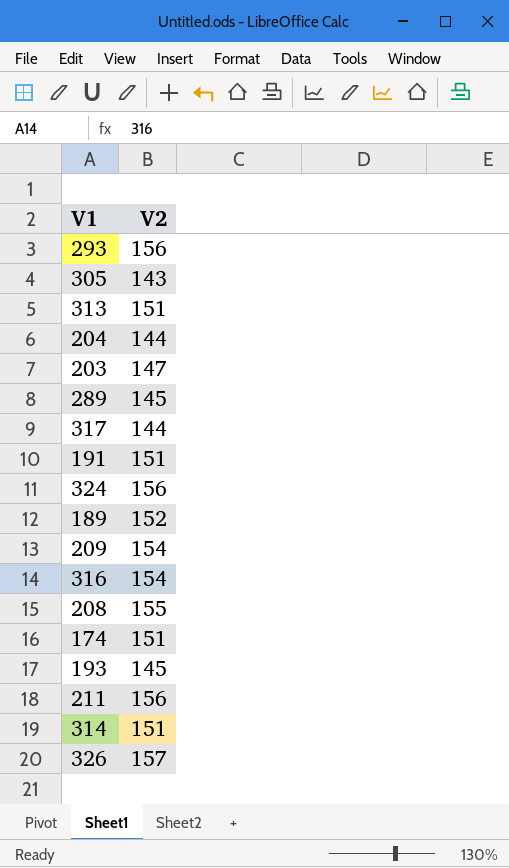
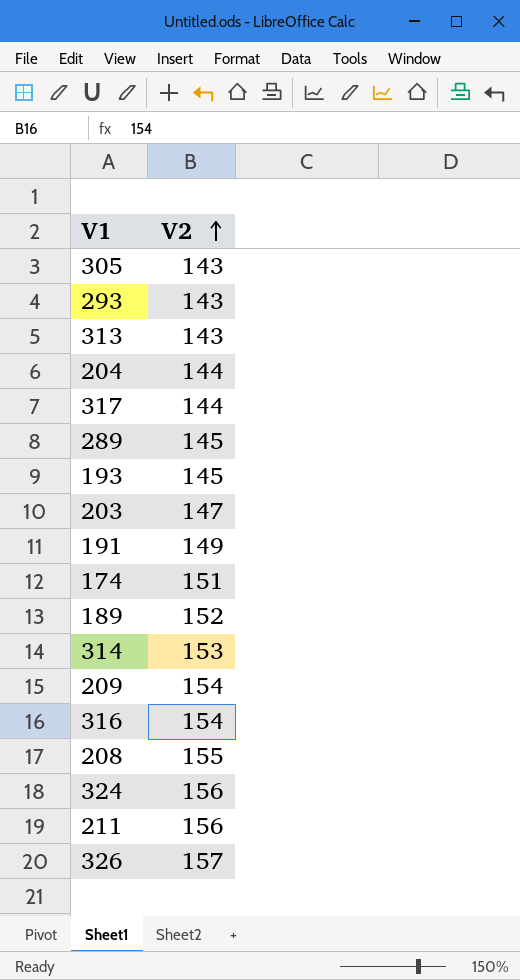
row order: none -> V2 ascending
293 | V2: 156 -> 143
313 | V2: 151 -> 143
191 | V2: 151 -> 149
314 | V2: 151 -> 153

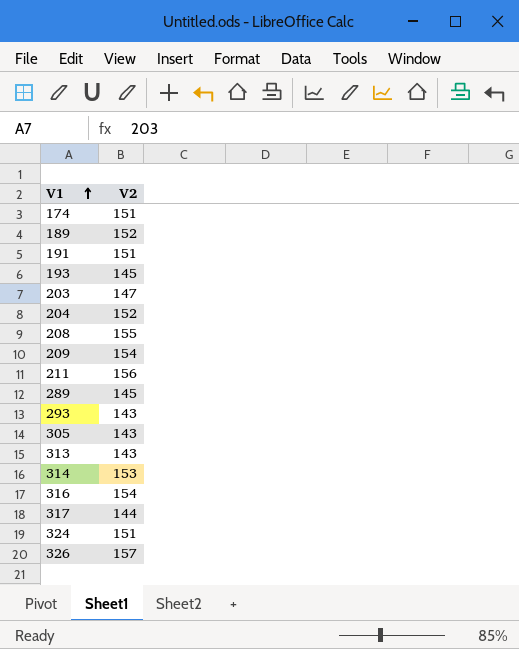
row order: V2 ascending -> V1 ascending
191 | V2: 149 -> 151
204 | V2: 144 -> 152
324 | V2: 156 -> 151

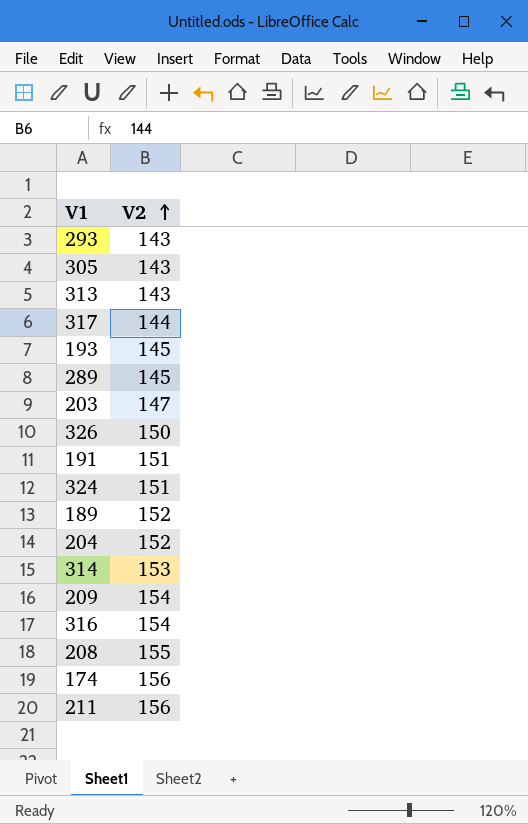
row order: V1 ascending -> V2 ascending
326 | V2: 157 -> 150
174 | V2: 151 -> 156

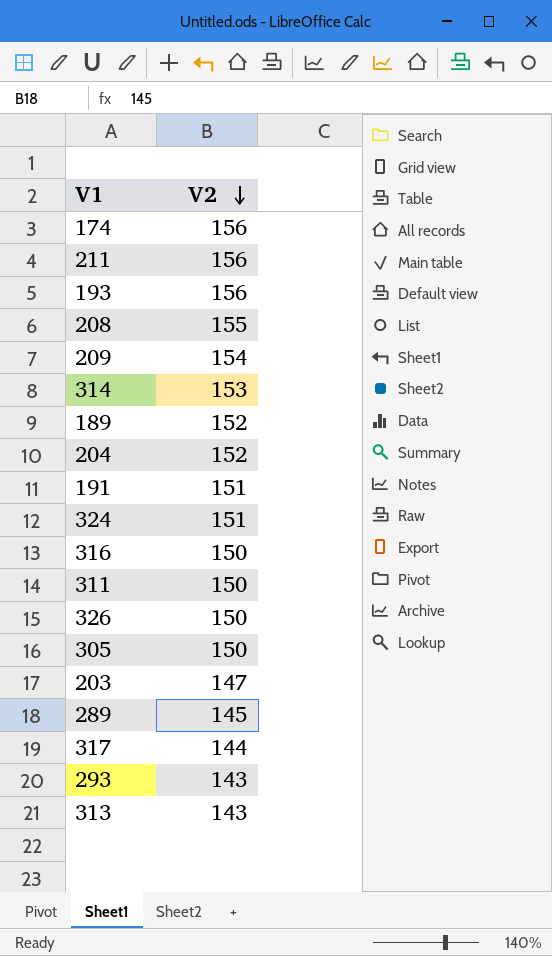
row order: V2 ascending -> V2 descending
193 | V2: 145 -> 156
316 | V2: 154 -> 150
row 311: none -> 150
305 | V2: 143 -> 150

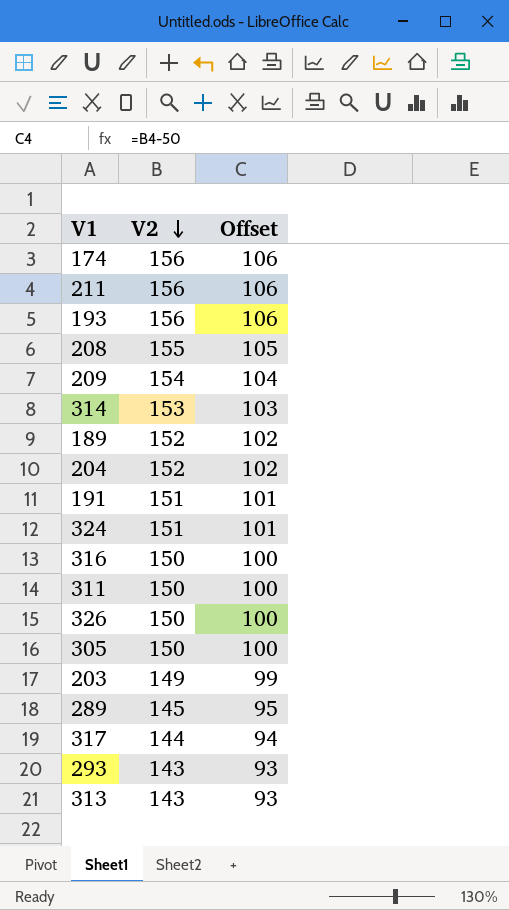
column Offset | formula: none -> [V2] - 50
203 | V2: 147 -> 149

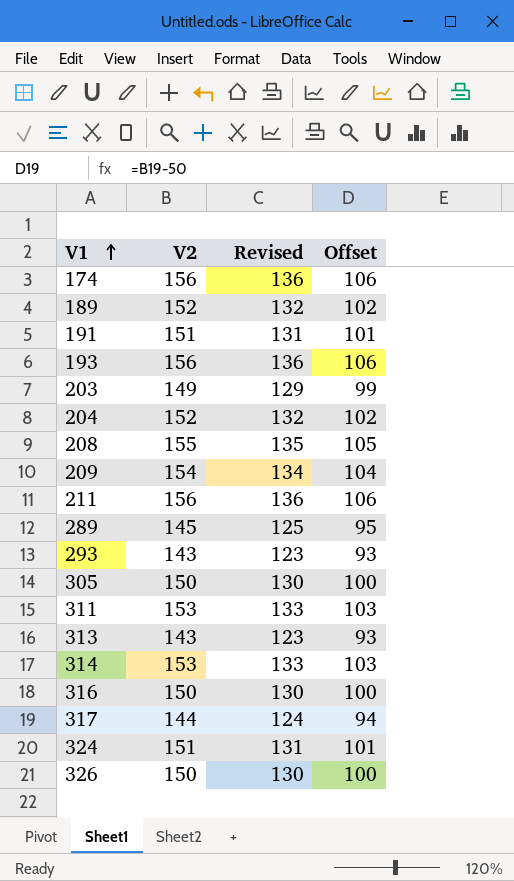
row order: V2 descending -> V1 ascending
column Revised | formula: none -> [V2] - 20
311 | V2: 150 -> 153
311 | Offset: 100 -> 103

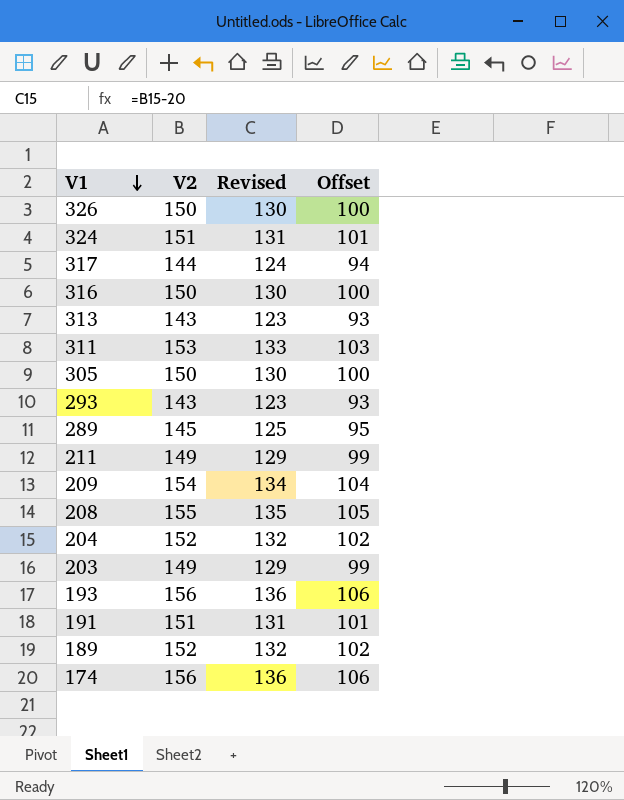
row order: V1 ascending -> V1 descending
row 314: 153 | 133 | 103 -> none
211 | V2: 156 -> 149
211 | Revised: 136 -> 129
211 | Offset: 106 -> 99

